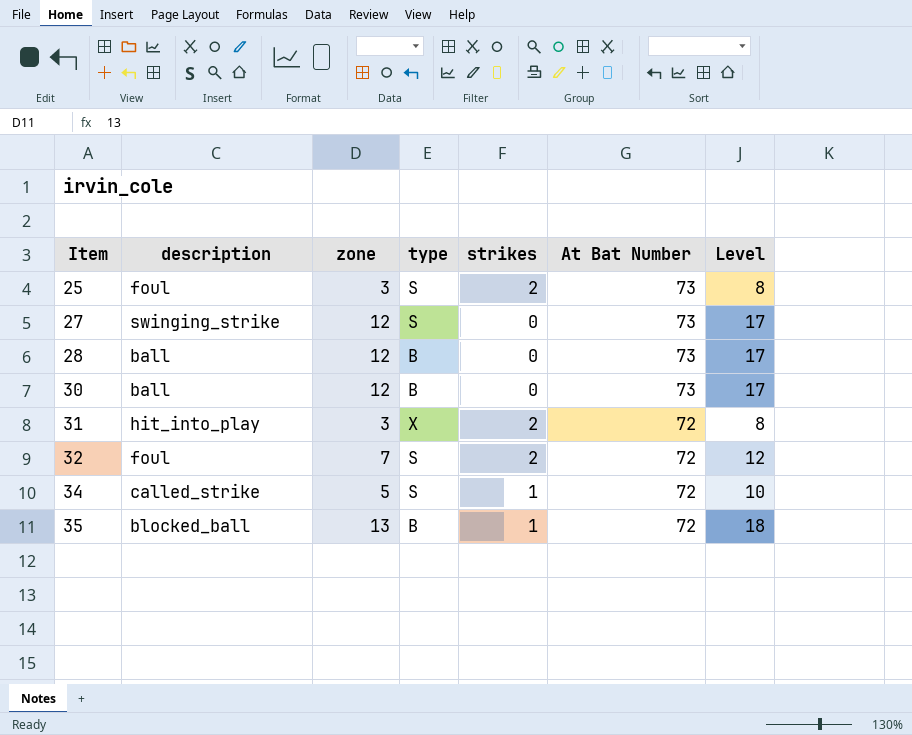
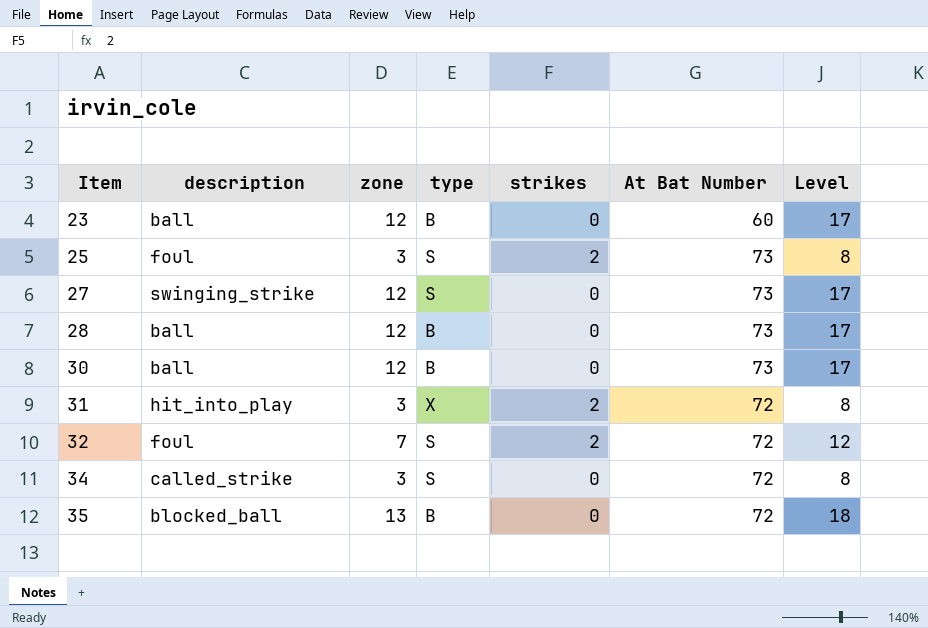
row 23: none -> ball | 12 | B | 0 | 60 | 17
34 | zone: 5 -> 3
34 | strikes: 1 -> 0
34 | Level: 10 -> 8
35 | strikes: 1 -> 0

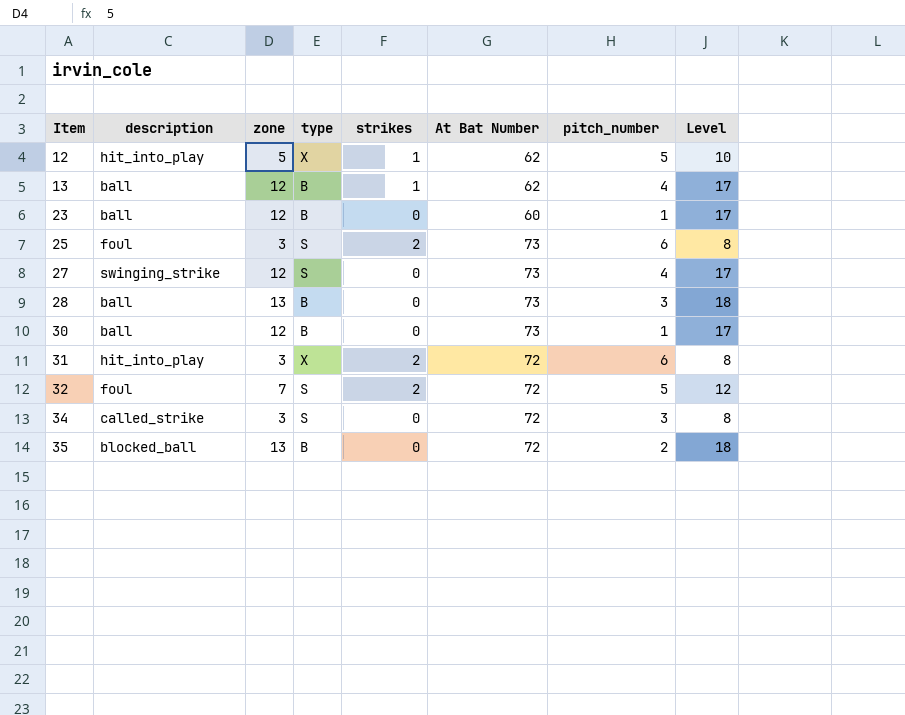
column pitch_number | position: none -> 7
row 12: none -> hit_into_play | 5 | X | 1 | 62 | 5 | 10
row 13: none -> ball | 12 | B | 1 | 62 | 4 | 17
28 | zone: 12 -> 13
28 | Level: 17 -> 18

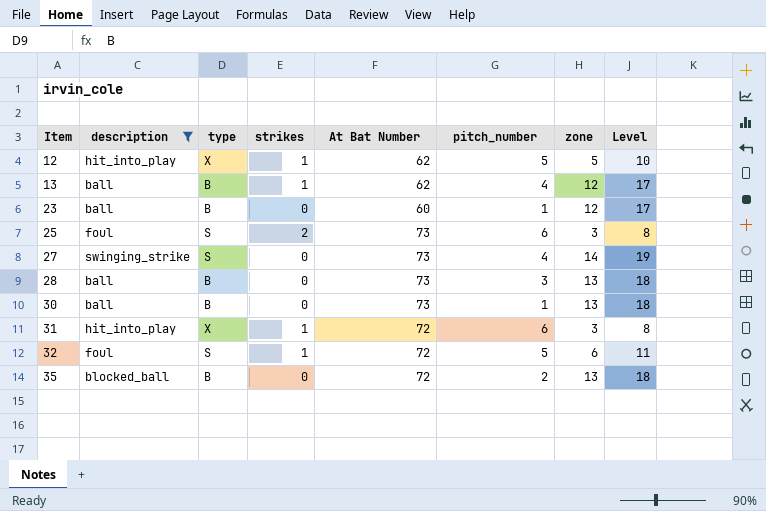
filter: none -> description != called_strike
column zone | position: 3 -> 7
27 | zone: 12 -> 14
27 | Level: 17 -> 19
30 | zone: 12 -> 13
30 | Level: 17 -> 18
31 | strikes: 2 -> 1
32 | strikes: 2 -> 1
32 | zone: 7 -> 6
32 | Level: 12 -> 11

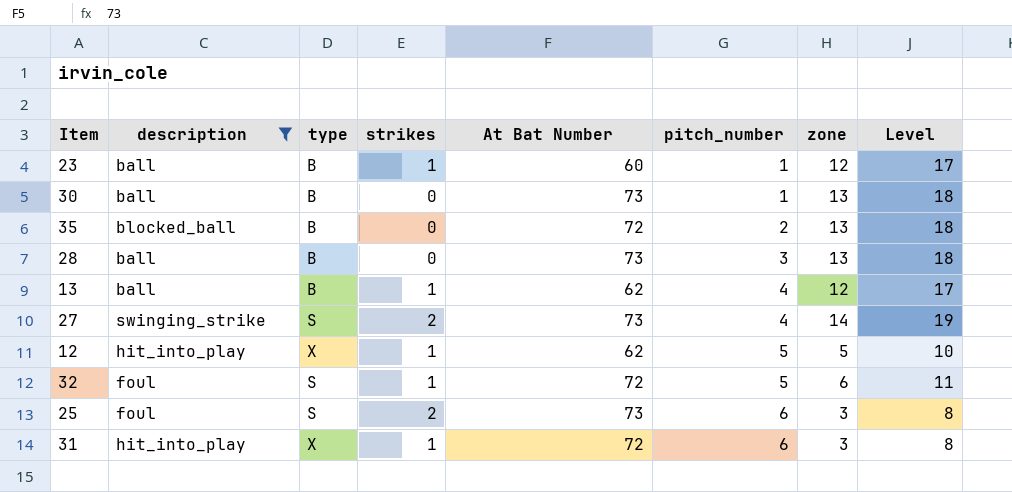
row order: Item ascending -> pitch_number ascending
23 | strikes: 0 -> 1
27 | strikes: 0 -> 2

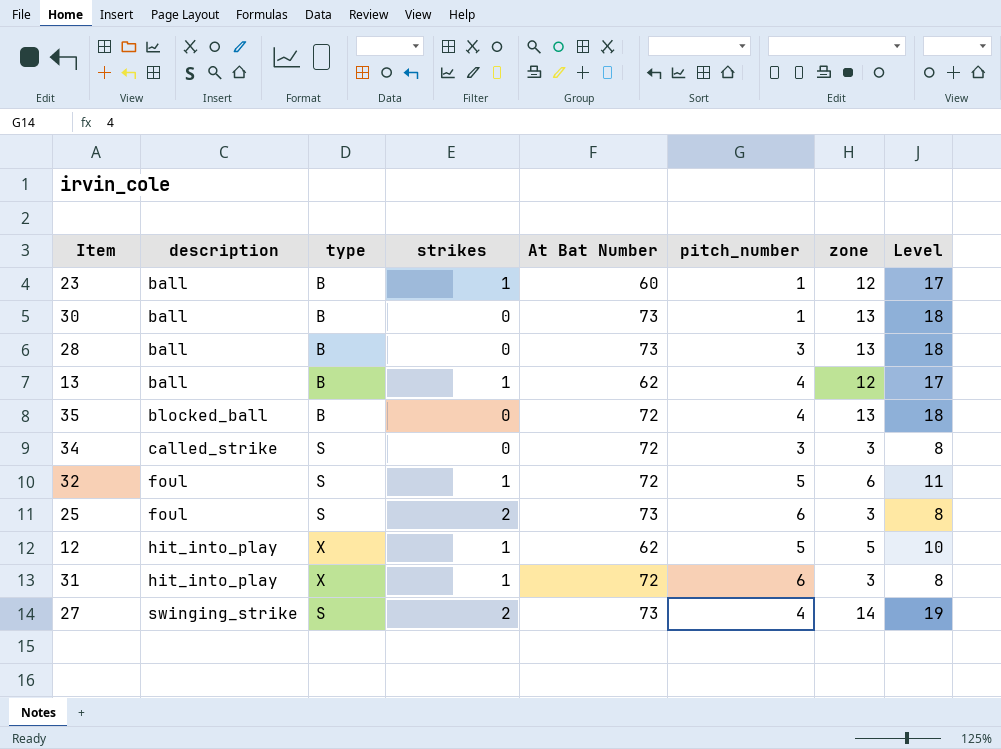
filter: description != called_strike -> none
row order: pitch_number ascending -> description ascending
35 | pitch_number: 2 -> 4

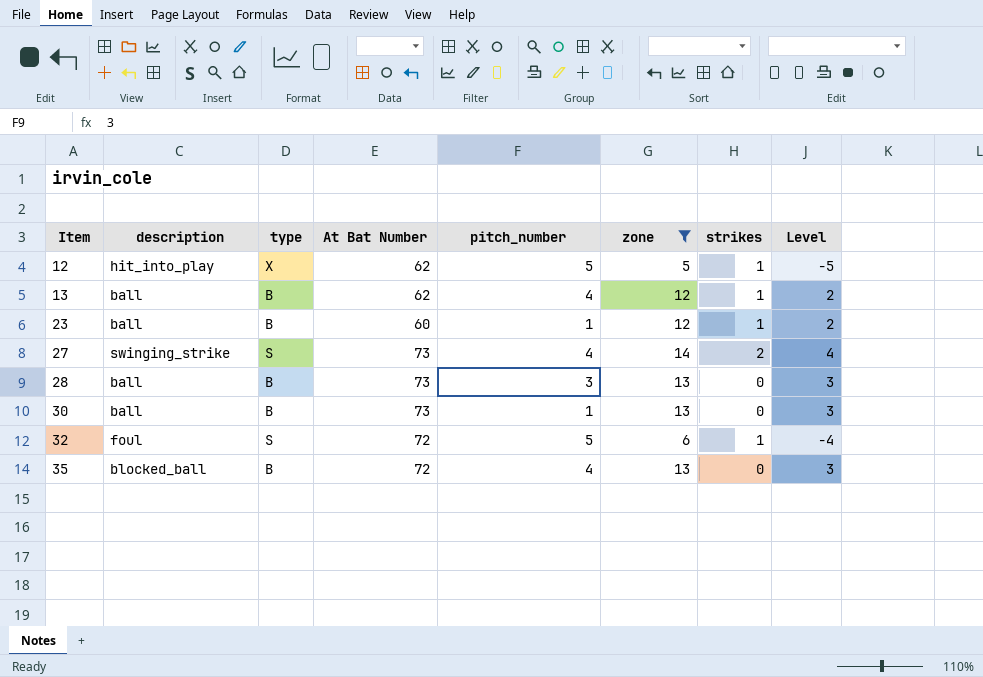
filter: none -> zone != 3
row order: description ascending -> Item ascending
column strikes | position: 4 -> 7
column Level | formula: [zone] + 5 -> [zone] - 10

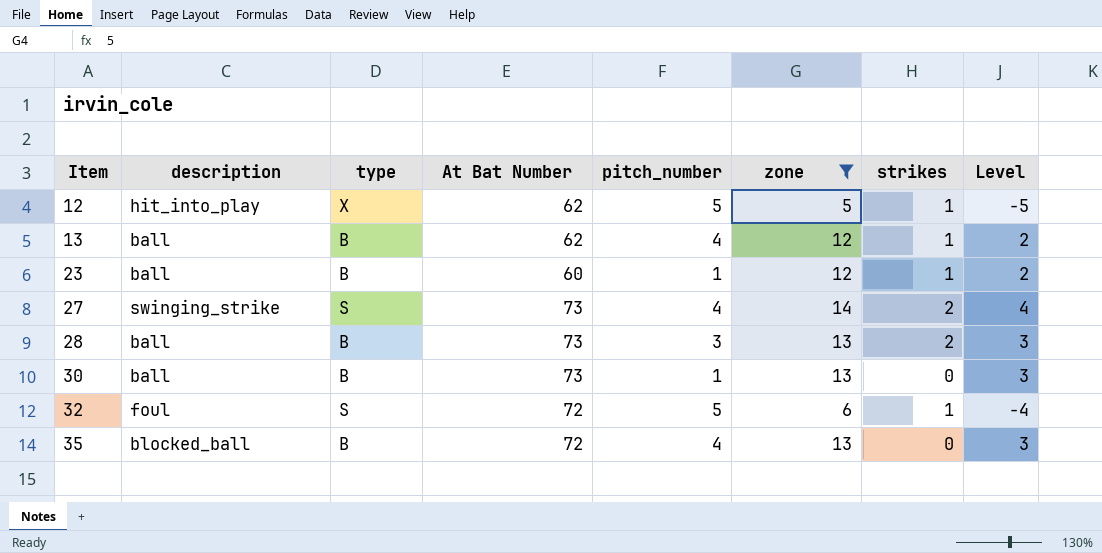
28 | strikes: 0 -> 2

